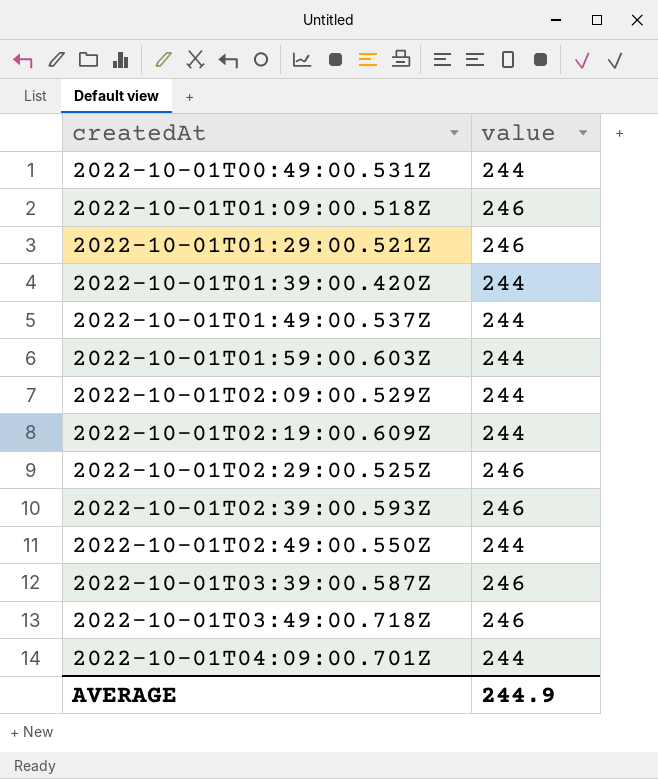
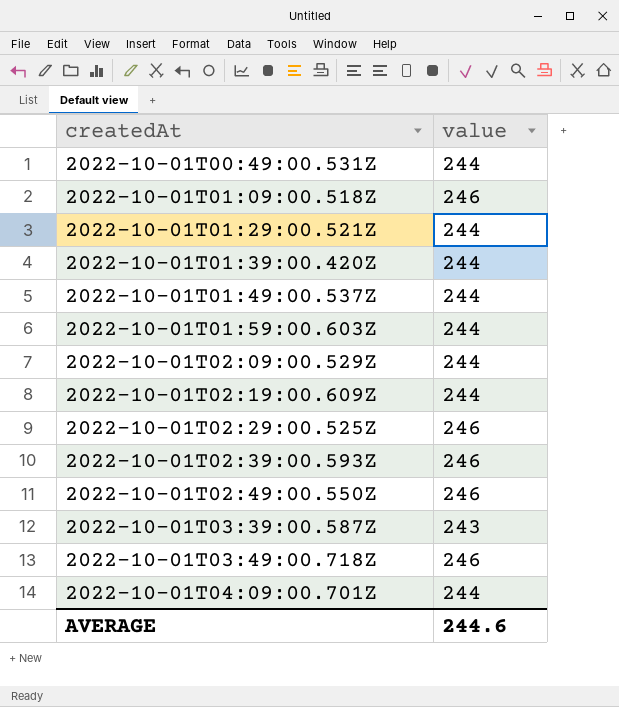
2022-10-01T01:29:00.521Z | value: 246 -> 244
2022-10-01T02:49:00.550Z | value: 244 -> 246
2022-10-01T03:39:00.587Z | value: 246 -> 243
AVERAGE | value: 244.9 -> 244.6

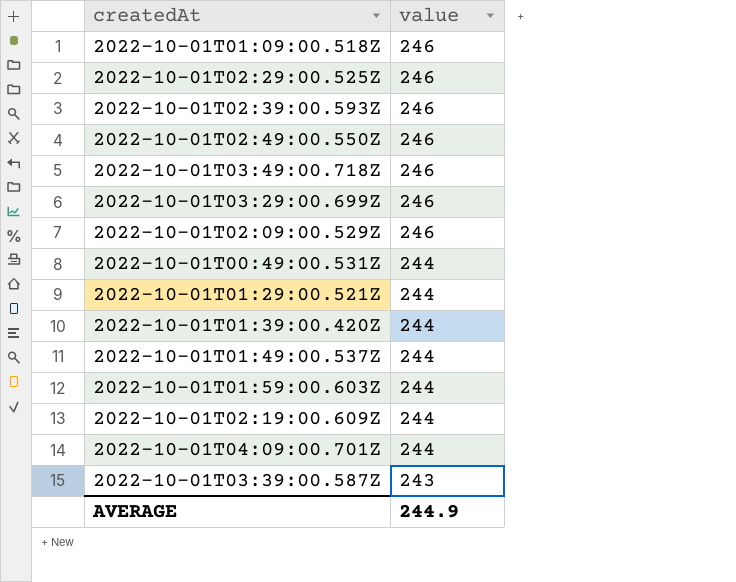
row order: createdAt ascending -> value descending
row 2022-10-01T03:29:00.699Z: none -> 246
2022-10-01T02:09:00.529Z | value: 244 -> 246
AVERAGE | value: 244.6 -> 244.9

